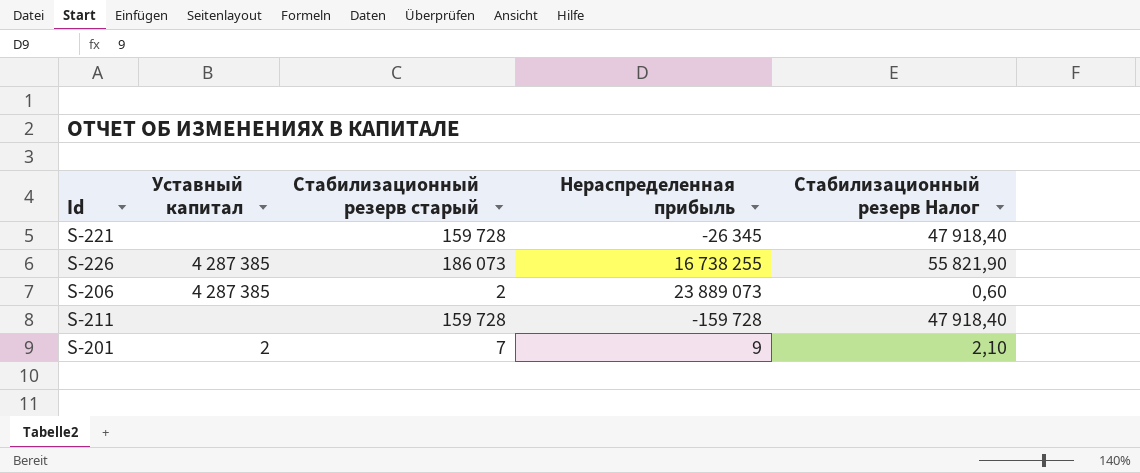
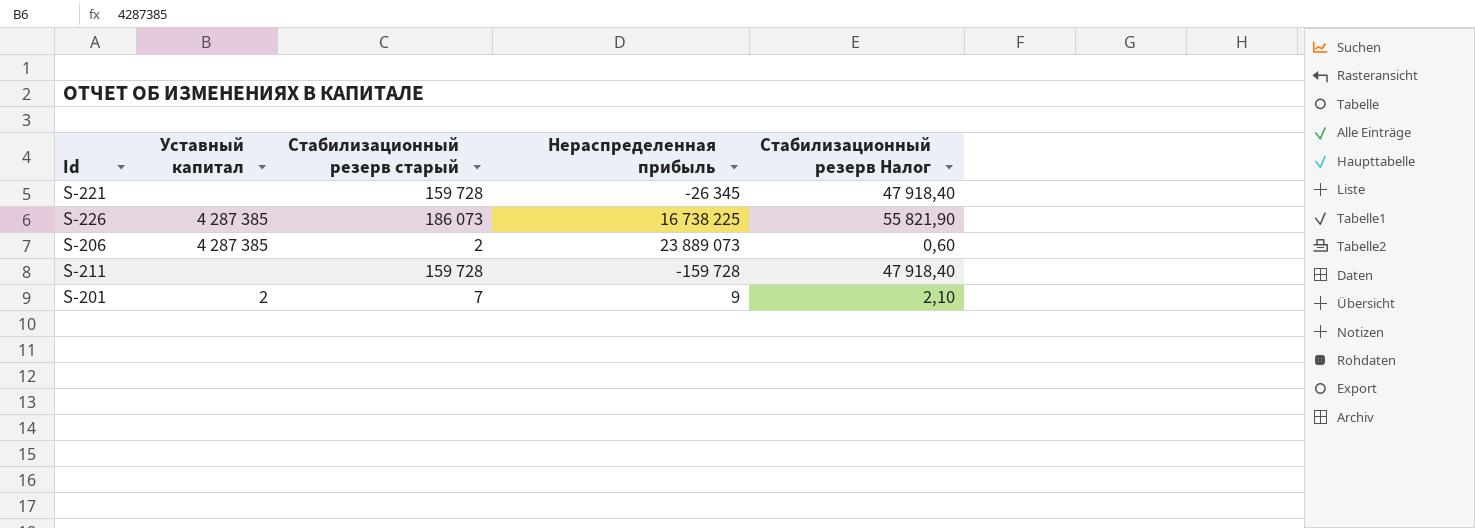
S-226 | Нераспределенная прибыль: 16 738 255 -> 16 738 225

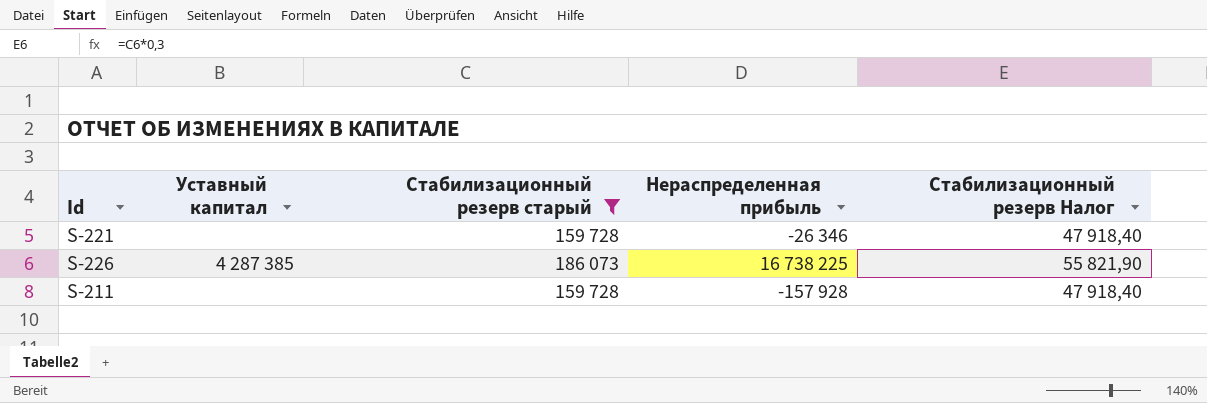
filter: none -> Стабилизационный резерв старый >= 159 728
S-221 | Нераспределенная прибыль: -26 345 -> -26 346
S-211 | Нераспределенная прибыль: -159 728 -> -157 928

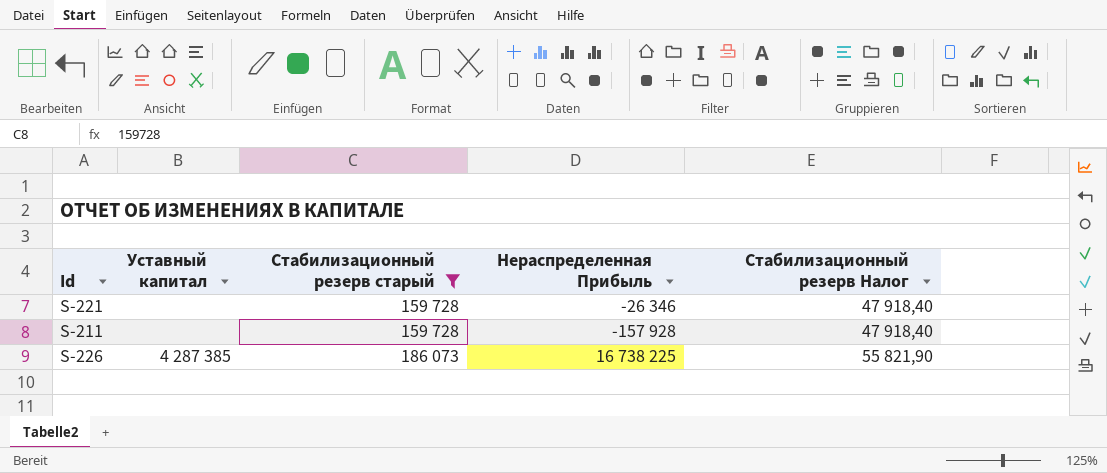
row order: none -> Стабилизационный резерв старый ascending
column name: Нераспределенная прибыль -> Нераспределенная Прибыль

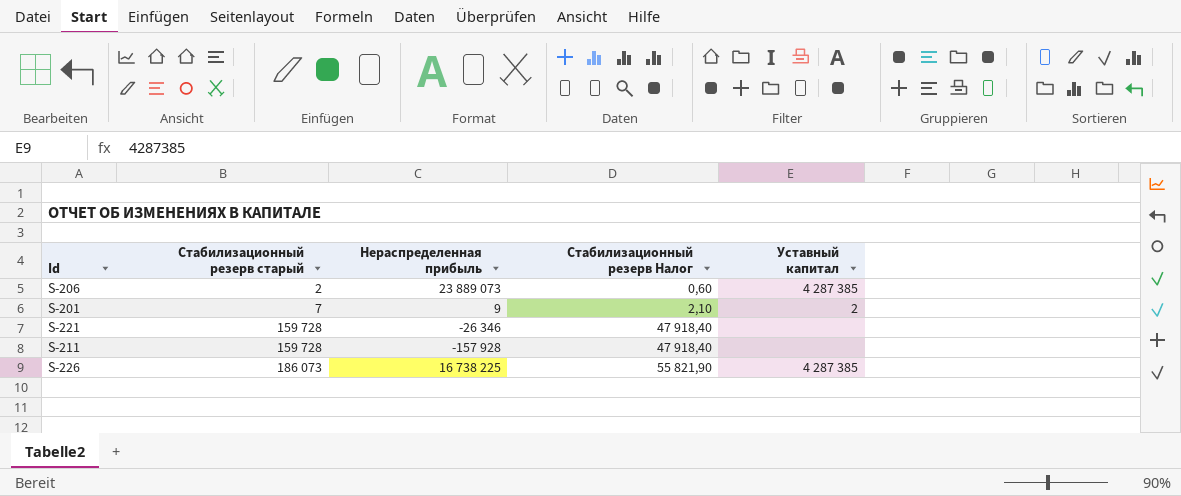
filter: Стабилизационный резерв старый >= 159 728 -> none
column name: Нераспределенная Прибыль -> Нераспределенная прибыль
column Уставный капитал | position: 2 -> 5

